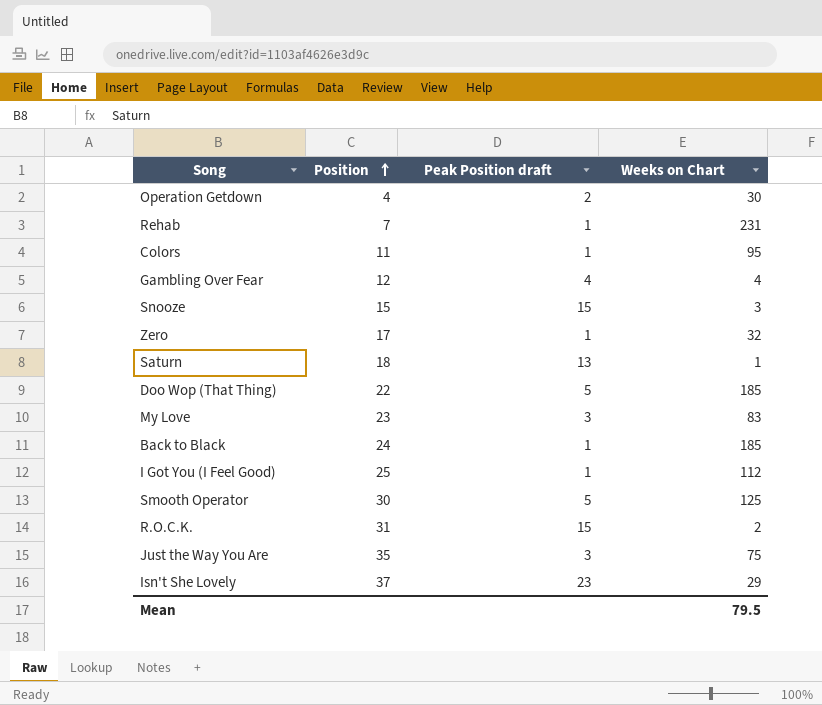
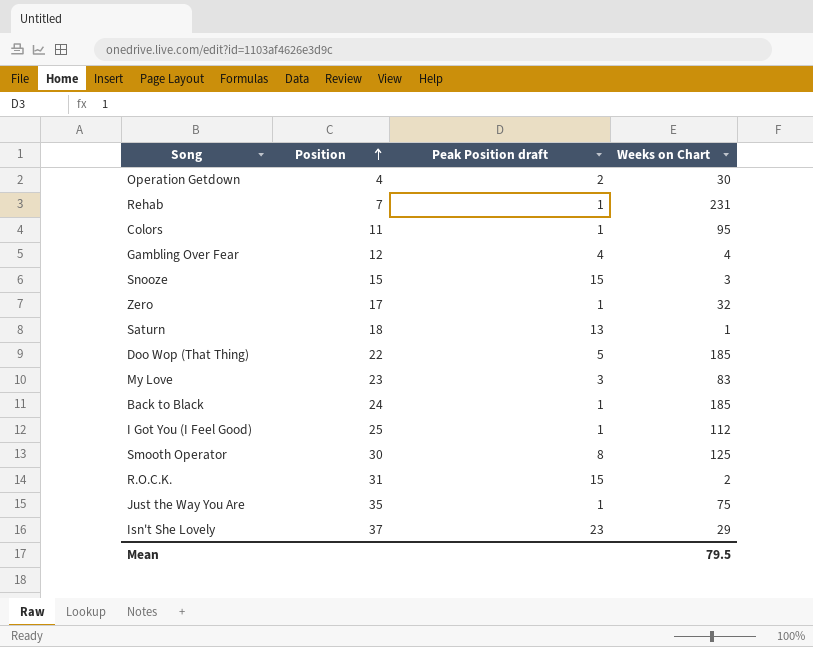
Smooth Operator | Peak Position draft: 5 -> 8
Just the Way You Are | Peak Position draft: 3 -> 1

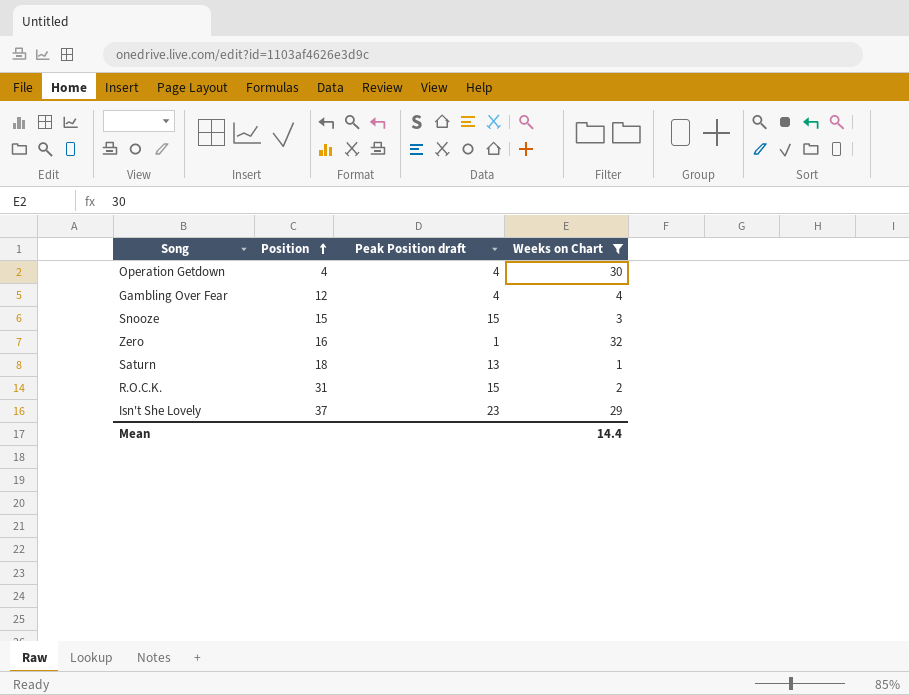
filter: none -> Weeks on Chart <= 32
Operation Getdown | Peak Position draft: 2 -> 4
Zero | Position: 17 -> 16
Mean | Weeks on Chart: 79.5 -> 14.4

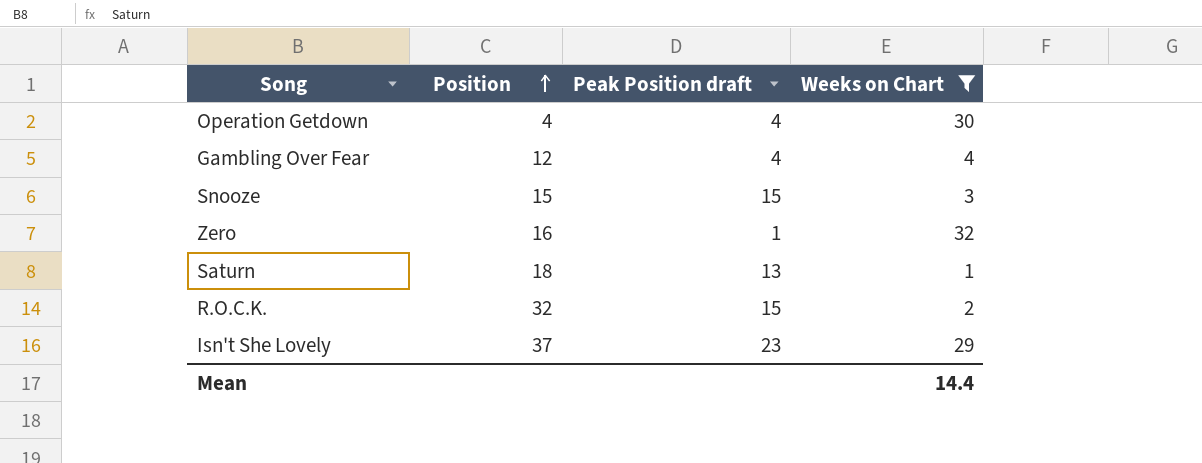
R.O.C.K. | Position: 31 -> 32

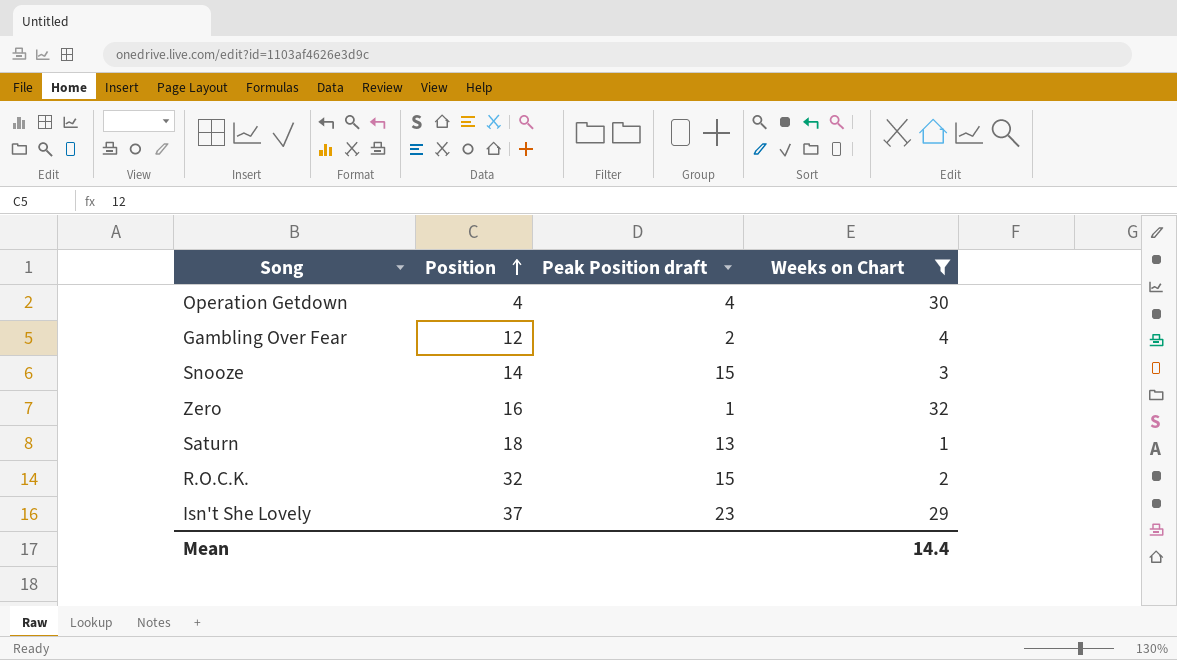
Gambling Over Fear | Peak Position draft: 4 -> 2
Snooze | Position: 15 -> 14

